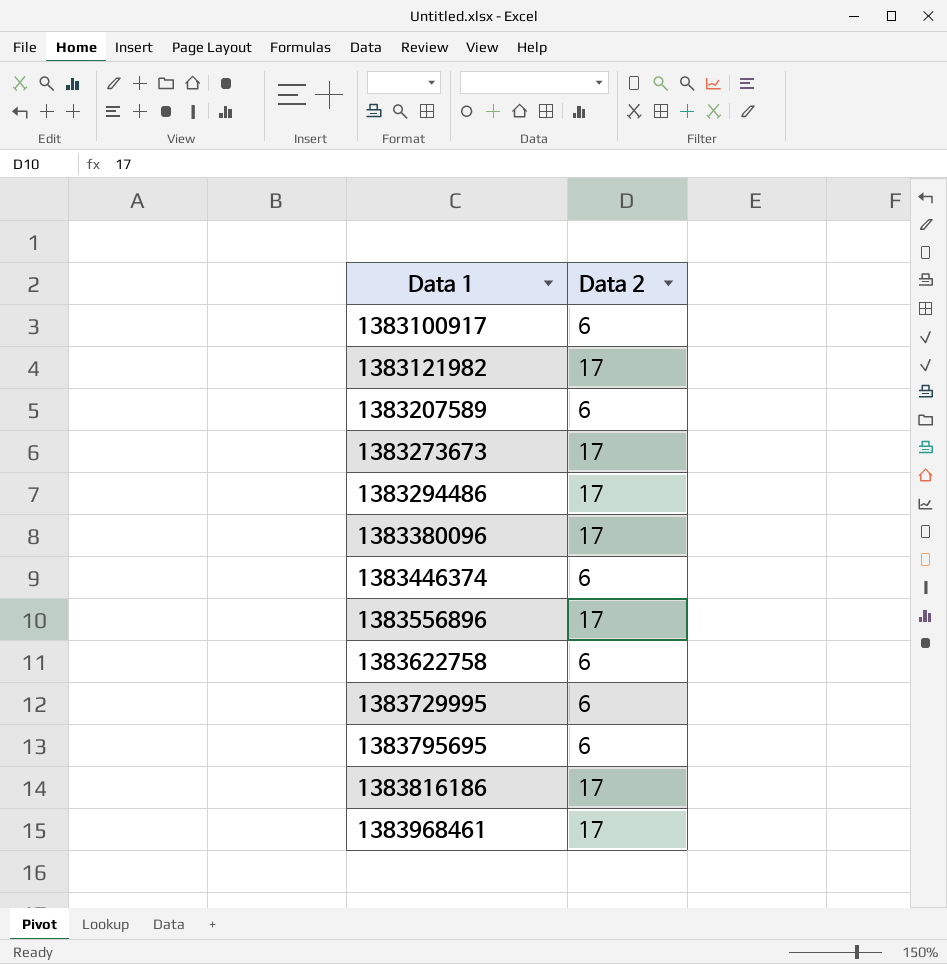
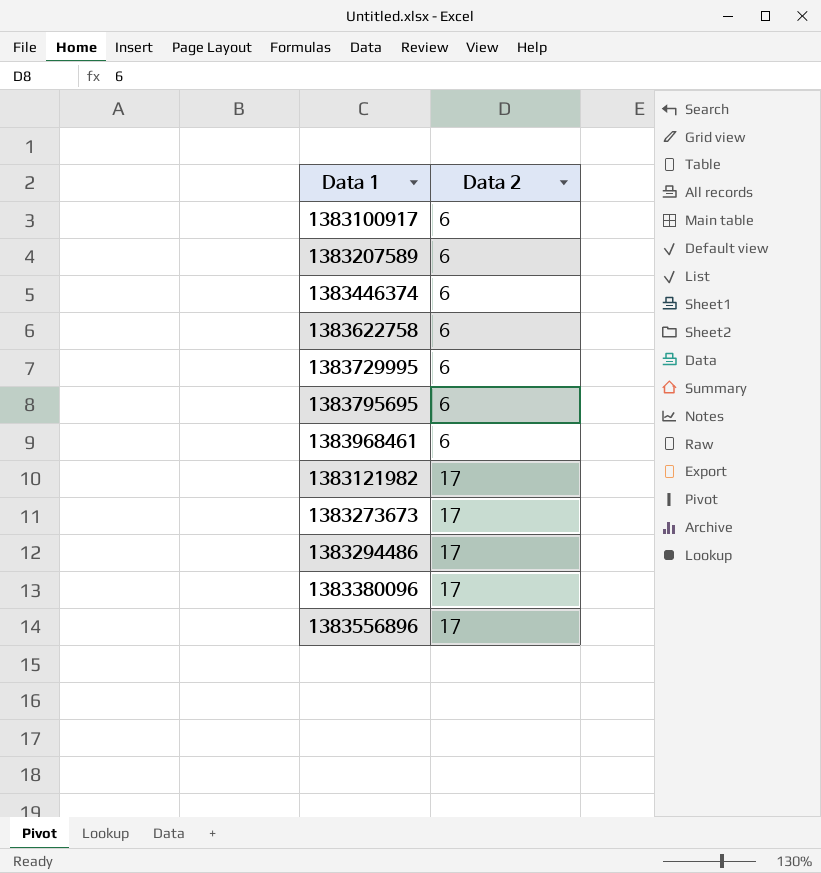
row order: Data 1 ascending -> Data 2 ascending
row 1383816186: 17 -> none
1383968461 | Data 2: 17 -> 6

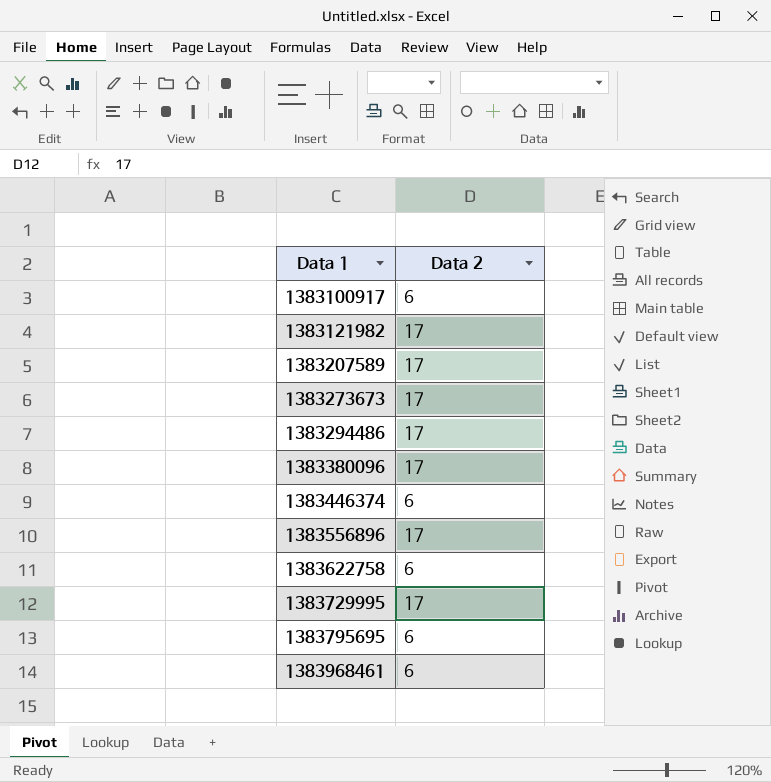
row order: Data 2 ascending -> Data 1 ascending
1383207589 | Data 2: 6 -> 17
1383729995 | Data 2: 6 -> 17

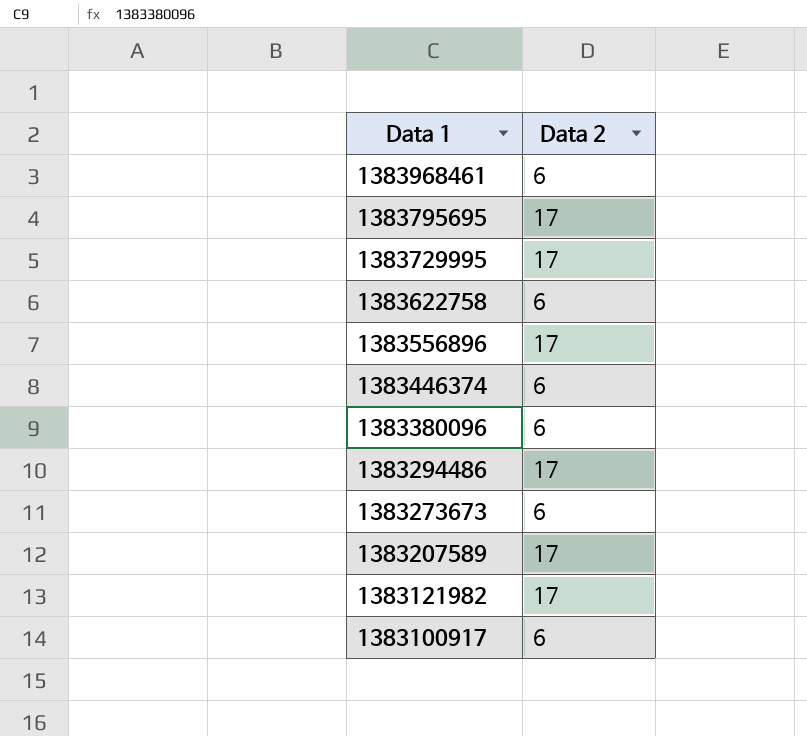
row order: Data 1 ascending -> Data 1 descending
1383795695 | Data 2: 6 -> 17
1383380096 | Data 2: 17 -> 6
1383273673 | Data 2: 17 -> 6

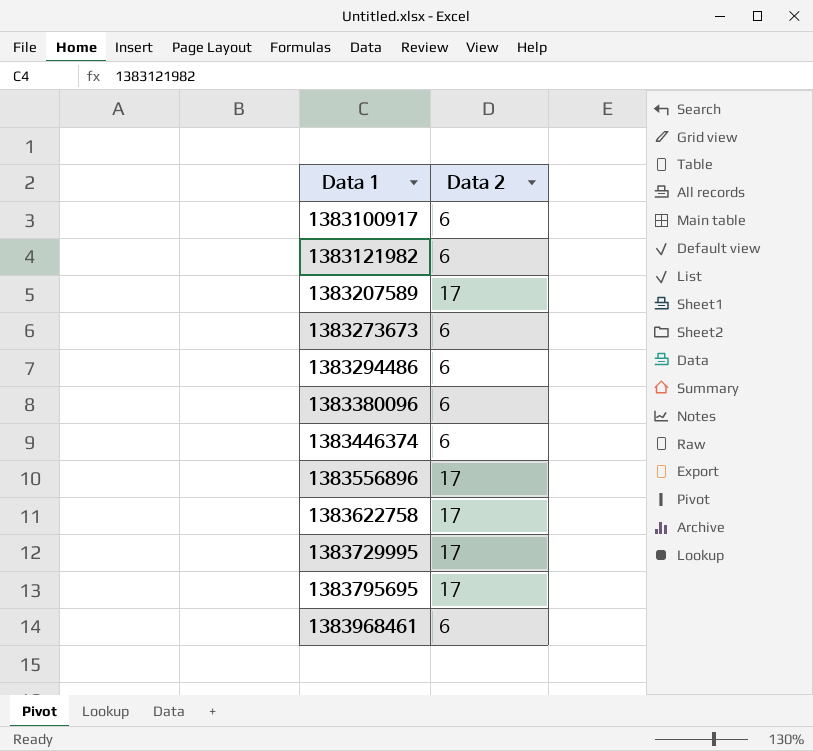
row order: Data 1 descending -> Data 1 ascending
1383121982 | Data 2: 17 -> 6
1383294486 | Data 2: 17 -> 6
1383622758 | Data 2: 6 -> 17

